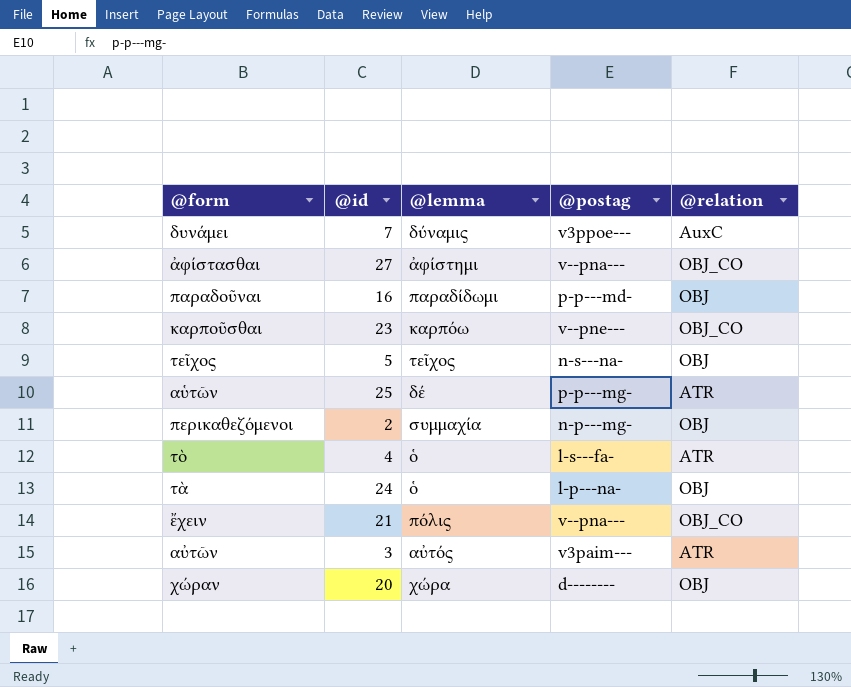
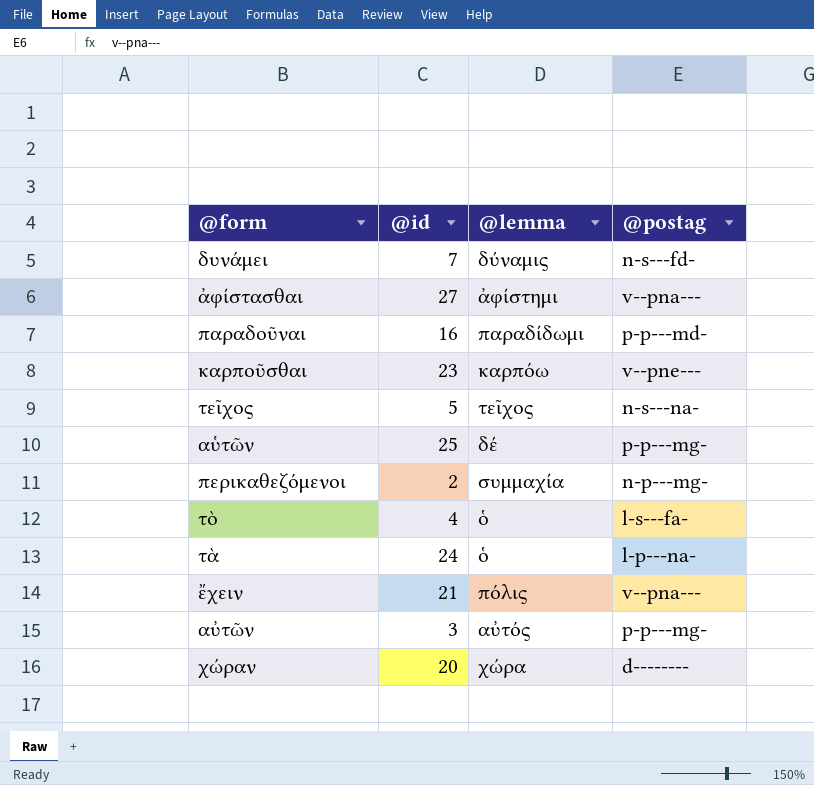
column @relation | position: 5 -> none
δυνάμει | @postag: v3ppoe--- -> n-s---fd-
αὐτῶν | @postag: v3paim--- -> p-p---mg-

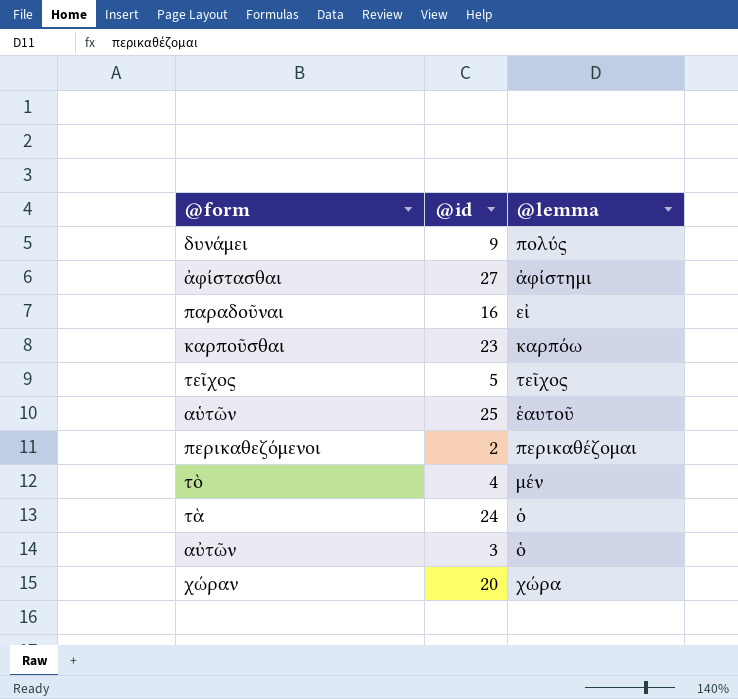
column @postag | position: 4 -> none
row ἔχειν: 21 | πόλις | v--pna--- -> none
δυνάμει | @id: 7 -> 9
δυνάμει | @lemma: δύναμις -> πολύς
παραδοῦναι | @lemma: παραδίδωμι -> εἰ
αὑτῶν | @lemma: δέ -> ἑαυτοῦ
περικαθεζόμενοι | @lemma: συμμαχία -> περικαθέζομαι
τὸ | @lemma: ὁ -> μέν
αὐτῶν | @lemma: αὐτός -> ὁ

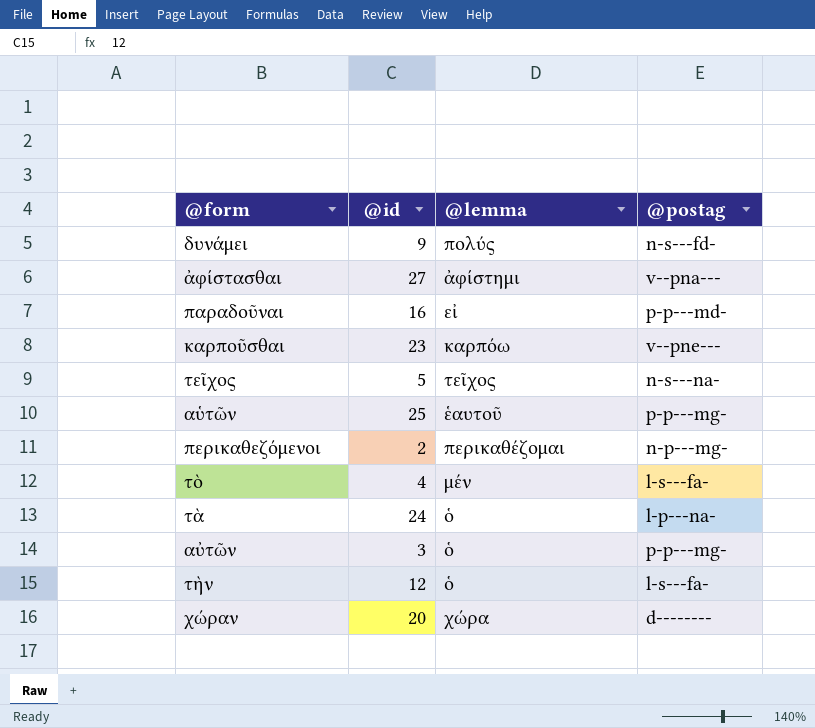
column @postag | position: none -> 4
row τὴν: none -> 12 | ὁ | l-s---fa-

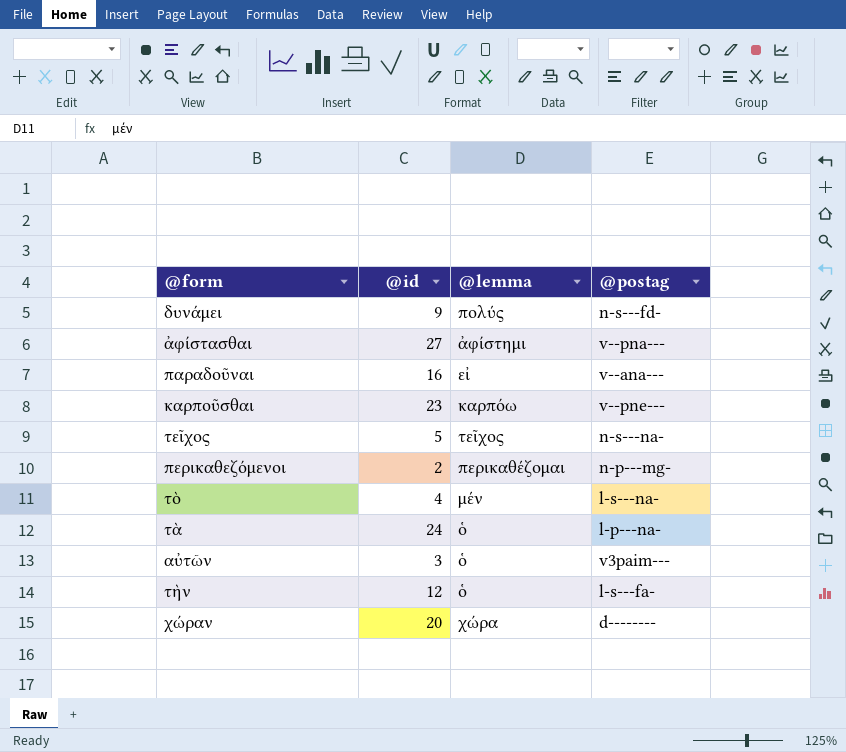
row αὑτῶν: 25 | ἑαυτοῦ | p-p---mg- -> none
παραδοῦναι | @postag: p-p---md- -> v--ana---
τὸ | @postag: l-s---fa- -> l-s---na-
αὐτῶν | @postag: p-p---mg- -> v3paim---

